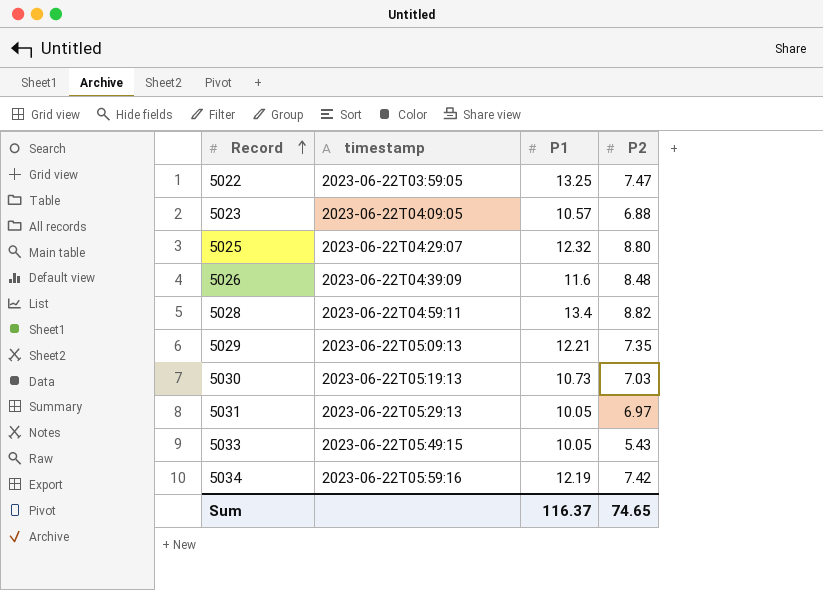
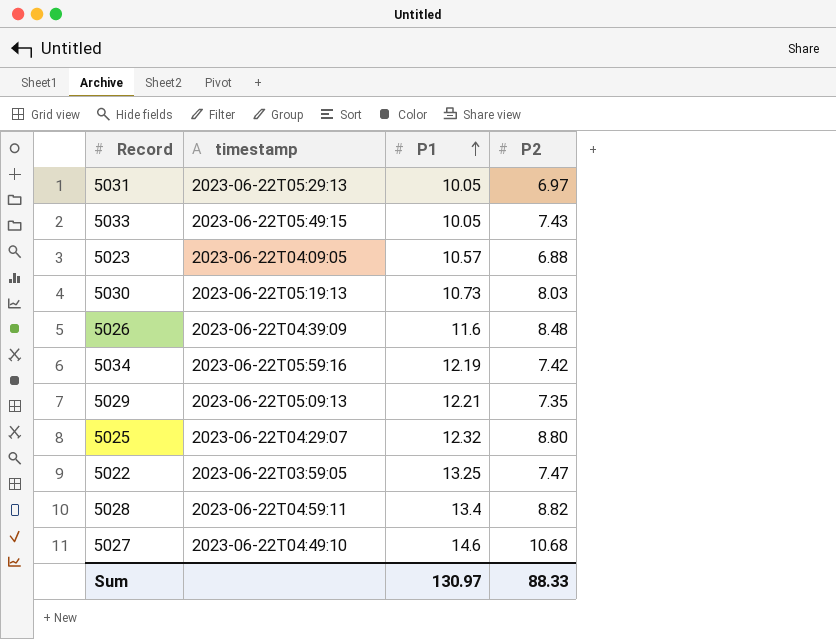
row order: Record ascending -> P1 ascending
5033 | P2: 5.43 -> 7.43
5030 | P2: 7.03 -> 8.03
row 5027: none -> 2023-06-22T04:49:10 | 14.6 | 10.68
Sum | P1: 116.37 -> 130.97
Sum | P2: 74.65 -> 88.33

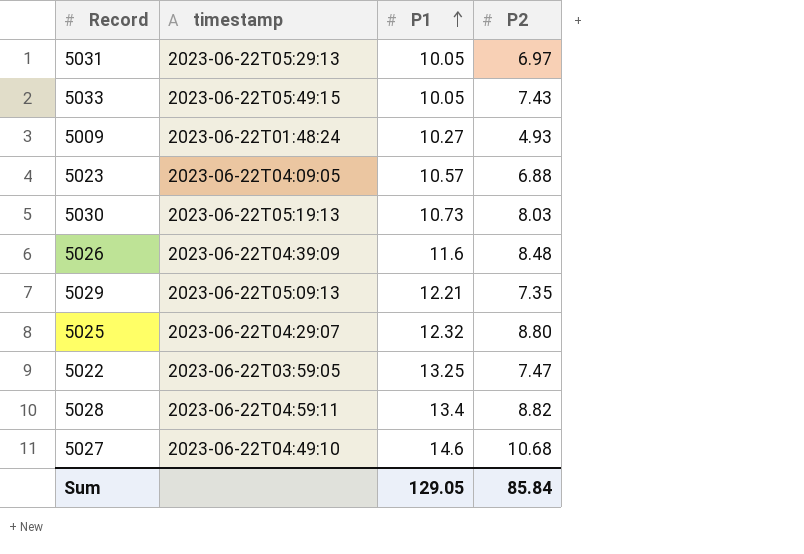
row 5034: 2023-06-22T05:59:16 | 12.19 | 7.42 -> none
row 5009: none -> 2023-06-22T01:48:24 | 10.27 | 4.93
Sum | P1: 130.97 -> 129.05
Sum | P2: 88.33 -> 85.84

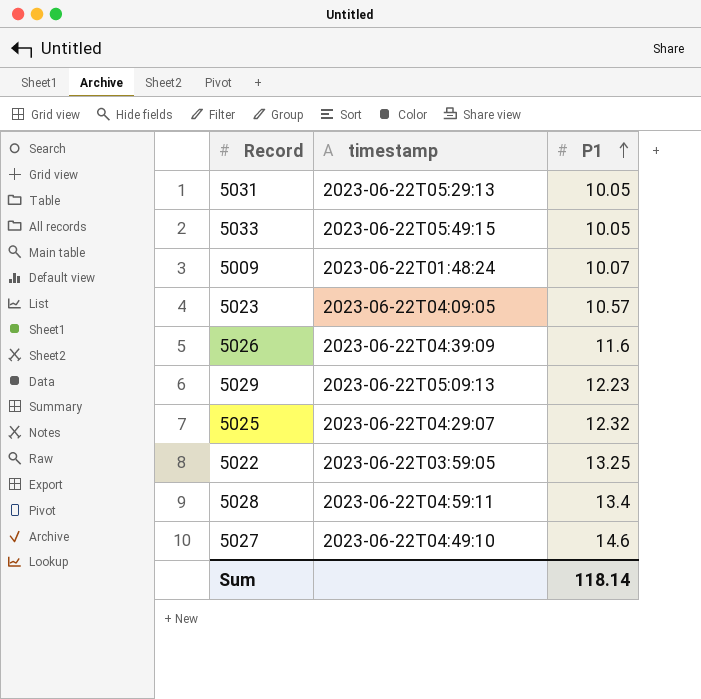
column P2 | position: 4 -> none
row 5030: 2023-06-22T05:19:13 | 10.73 | 8.03 -> none
5009 | P1: 10.27 -> 10.07
5029 | P1: 12.21 -> 12.23
Sum | P1: 129.05 -> 118.14

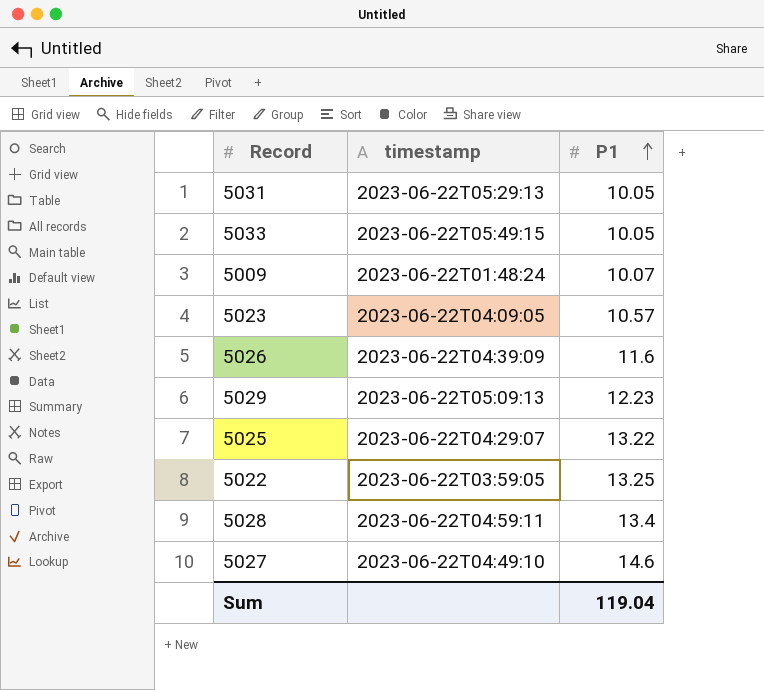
5025 | P1: 12.32 -> 13.22
Sum | P1: 118.14 -> 119.04

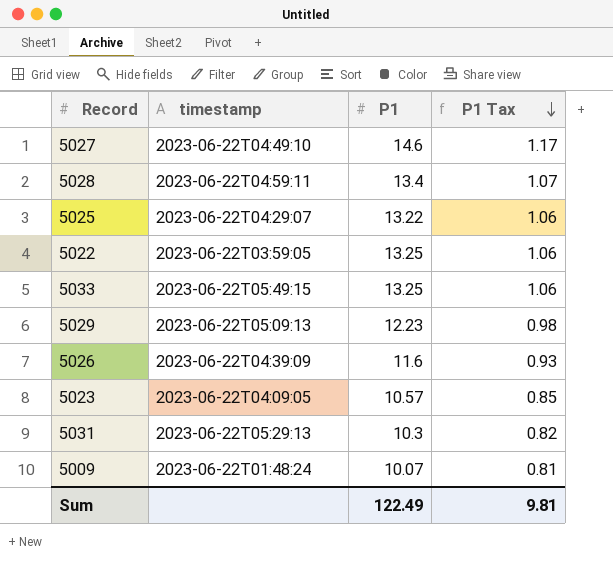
row order: P1 ascending -> P1 Tax descending
column P1 Tax | formula: none -> [P1] * 0.08
5033 | P1: 10.05 -> 13.25
5031 | P1: 10.05 -> 10.3
Sum | P1: 119.04 -> 122.49

